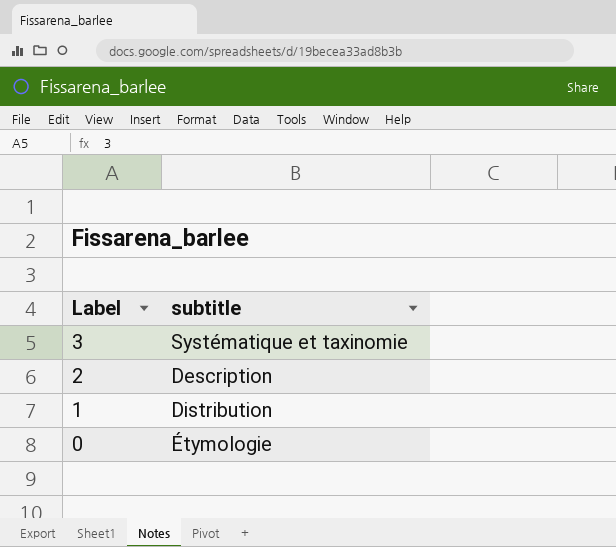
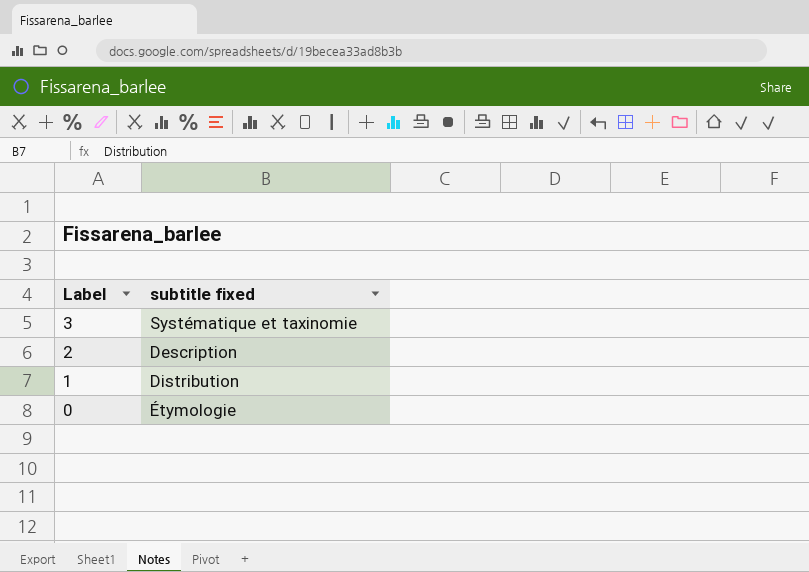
column name: subtitle -> subtitle fixed

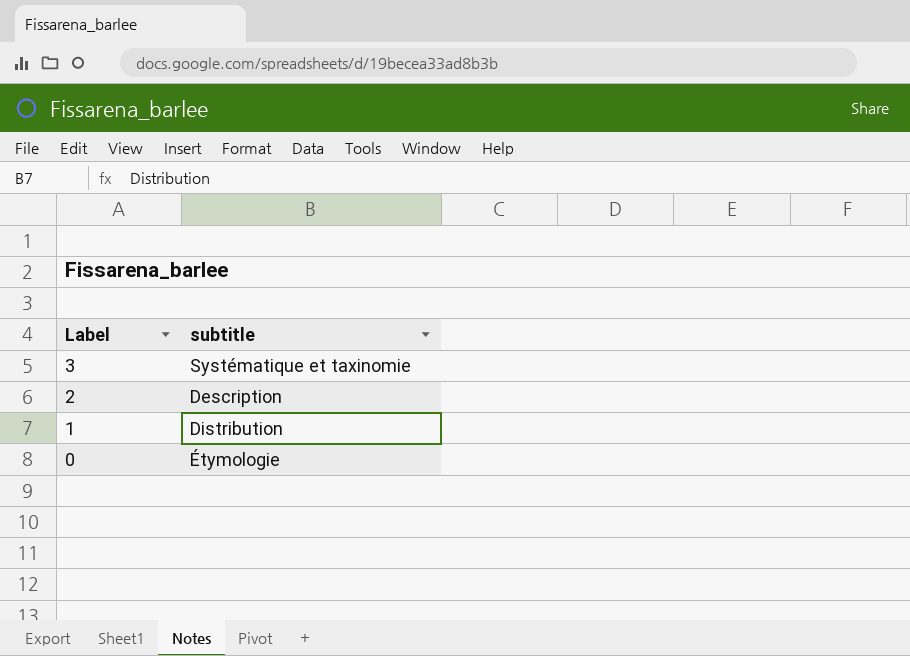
column name: subtitle fixed -> subtitle

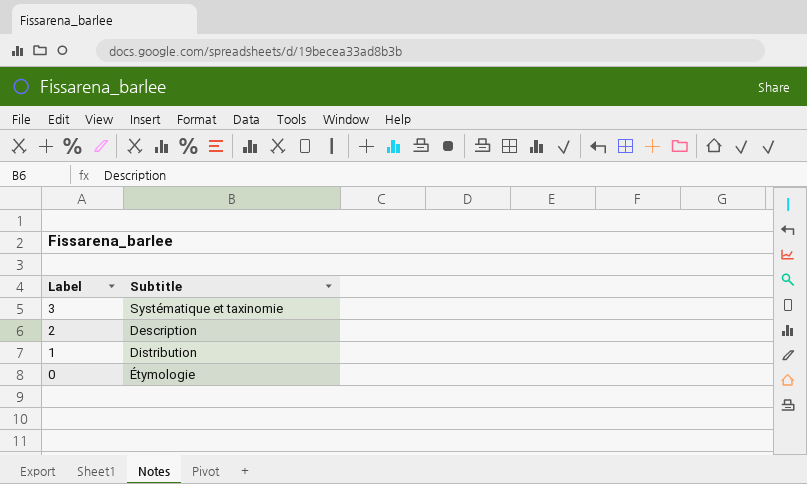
column name: subtitle -> Subtitle

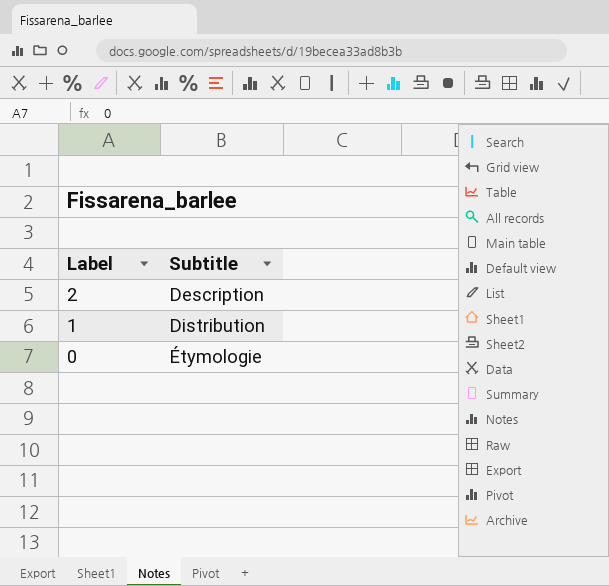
row 3: Systématique et taxinomie -> none

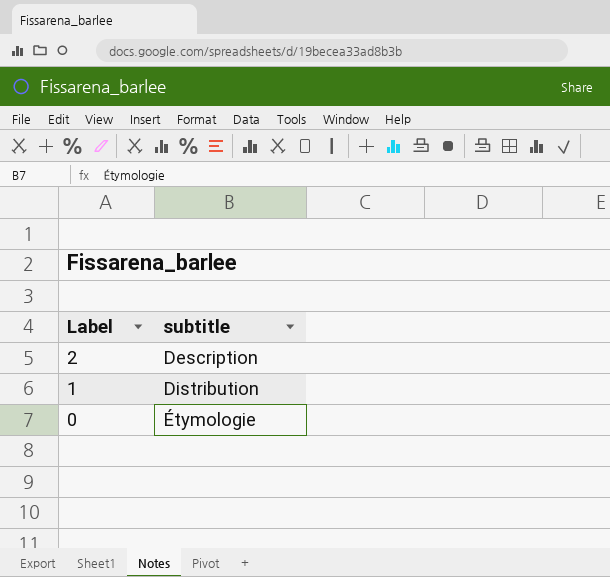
column name: Subtitle -> subtitle

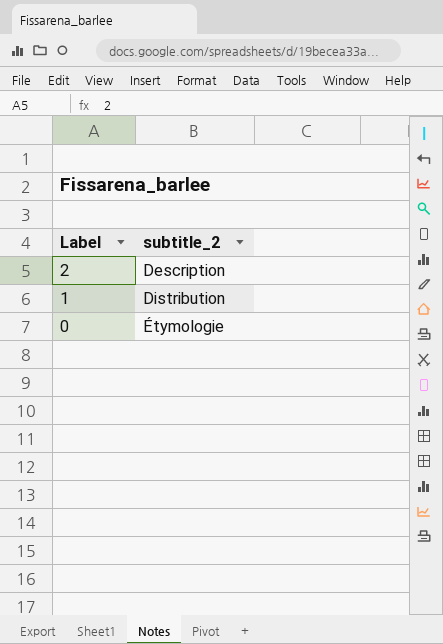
column name: subtitle -> subtitle_2

